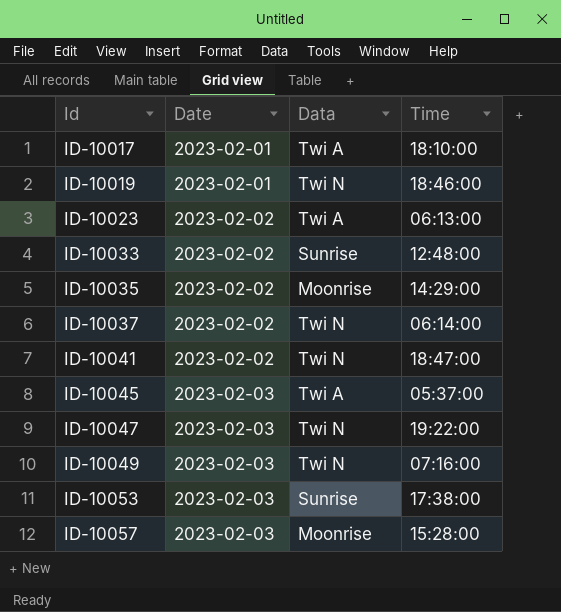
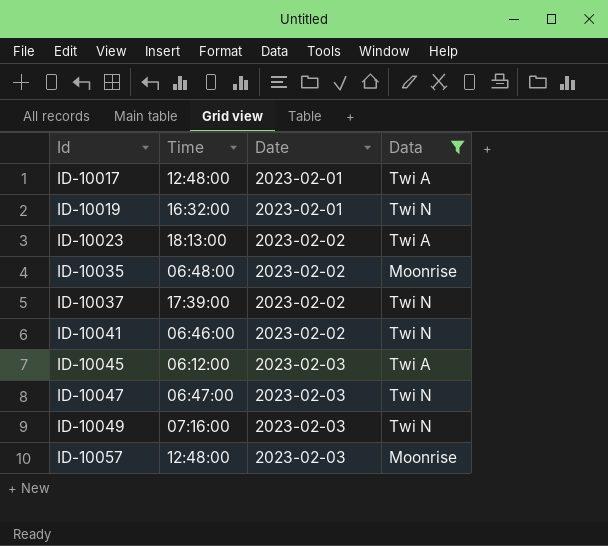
filter: none -> Data != Sunrise
column Time | position: 4 -> 2
ID-10017 | Time: 18:10:00 -> 12:48:00
ID-10019 | Time: 18:46:00 -> 16:32:00
ID-10023 | Time: 06:13:00 -> 18:13:00
ID-10035 | Time: 14:29:00 -> 06:48:00
ID-10037 | Time: 06:14:00 -> 17:39:00
ID-10041 | Time: 18:47:00 -> 06:46:00
ID-10045 | Time: 05:37:00 -> 06:12:00
ID-10047 | Time: 19:22:00 -> 06:47:00
ID-10057 | Time: 15:28:00 -> 12:48:00

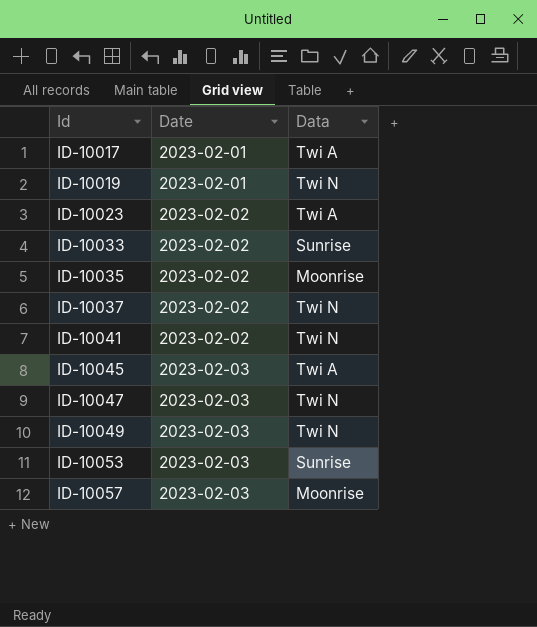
filter: Data != Sunrise -> none
column Time | position: 2 -> none

